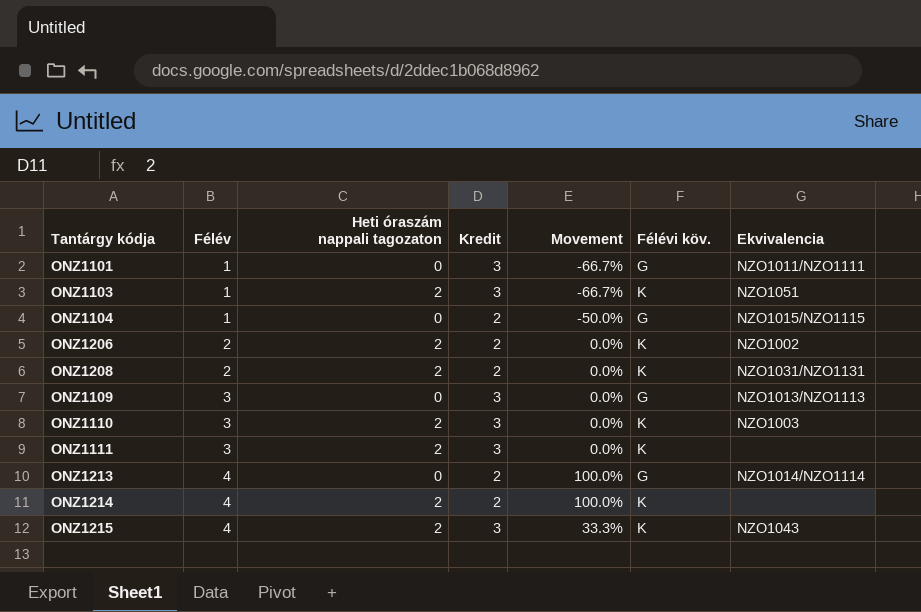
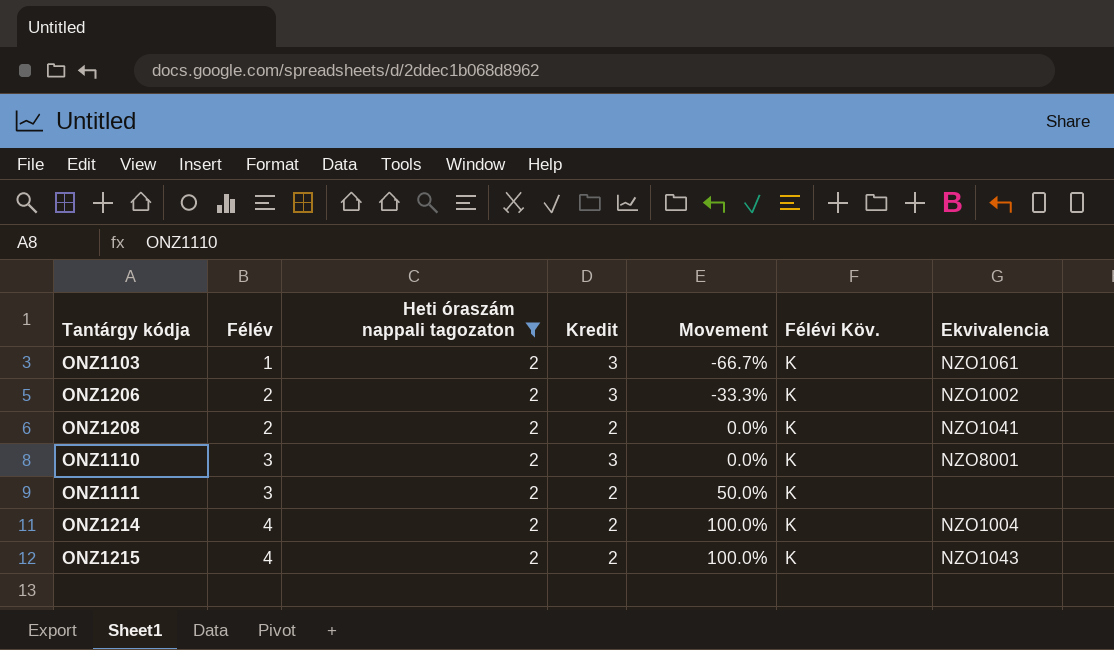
filter: none -> Heti óraszám nappali tagozaton = 2
column name: Félévi köv. -> Félévi Köv.
ONZ1103 | Ekvivalencia: NZO1051 -> NZO1061
ONZ1206 | Kredit: 2 -> 3
ONZ1206 | Movement: 0.0% -> -33.3%
ONZ1208 | Ekvivalencia: NZO1031/NZO1131 -> NZO1041
ONZ1110 | Ekvivalencia: NZO1003 -> NZO8001
ONZ1111 | Kredit: 3 -> 2
ONZ1111 | Movement: 0.0% -> 50.0%
ONZ1214 | Ekvivalencia: none -> NZO1004
ONZ1215 | Kredit: 3 -> 2
ONZ1215 | Movement: 33.3% -> 100.0%

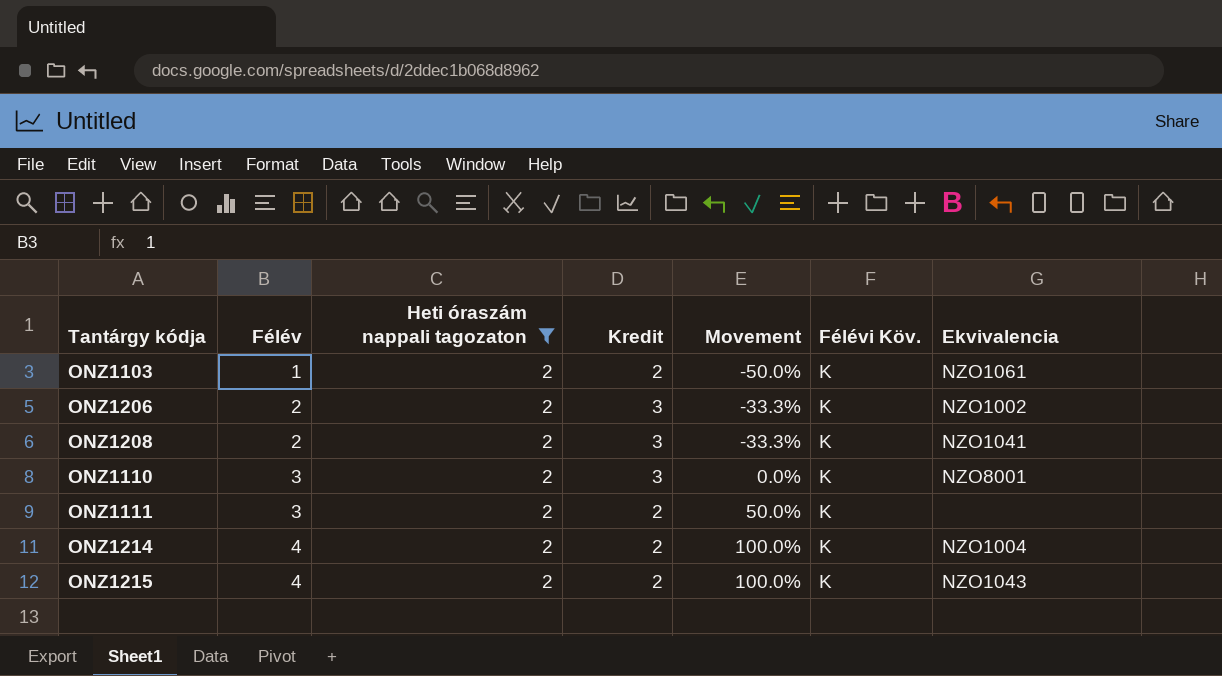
ONZ1103 | Kredit: 3 -> 2
ONZ1103 | Movement: -66.7% -> -50.0%
ONZ1208 | Kredit: 2 -> 3
ONZ1208 | Movement: 0.0% -> -33.3%

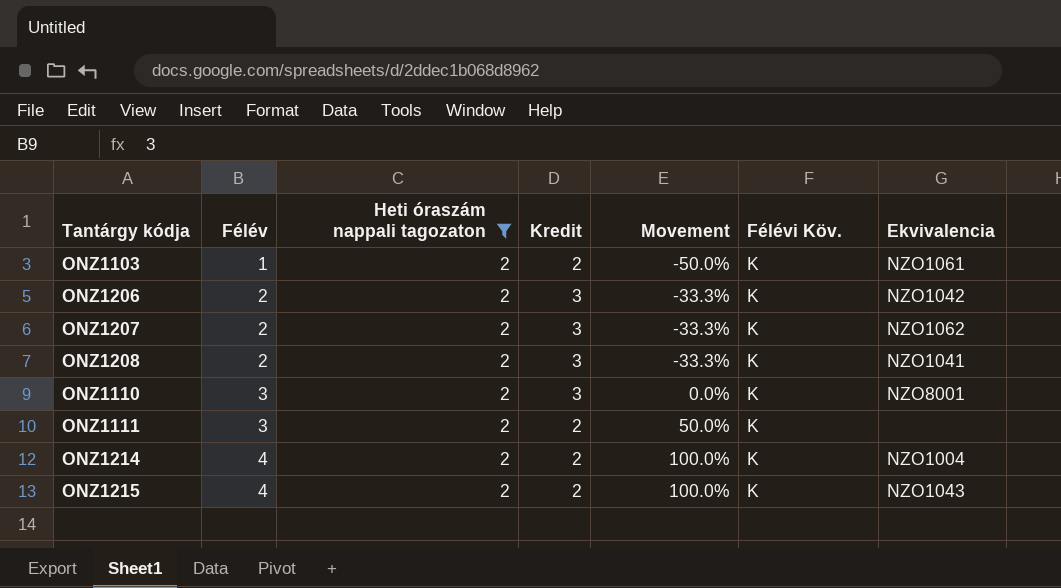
ONZ1206 | Ekvivalencia: NZO1002 -> NZO1042
row ONZ1207: none -> 2 | 2 | 3 | -33.3% | K | NZO1062

